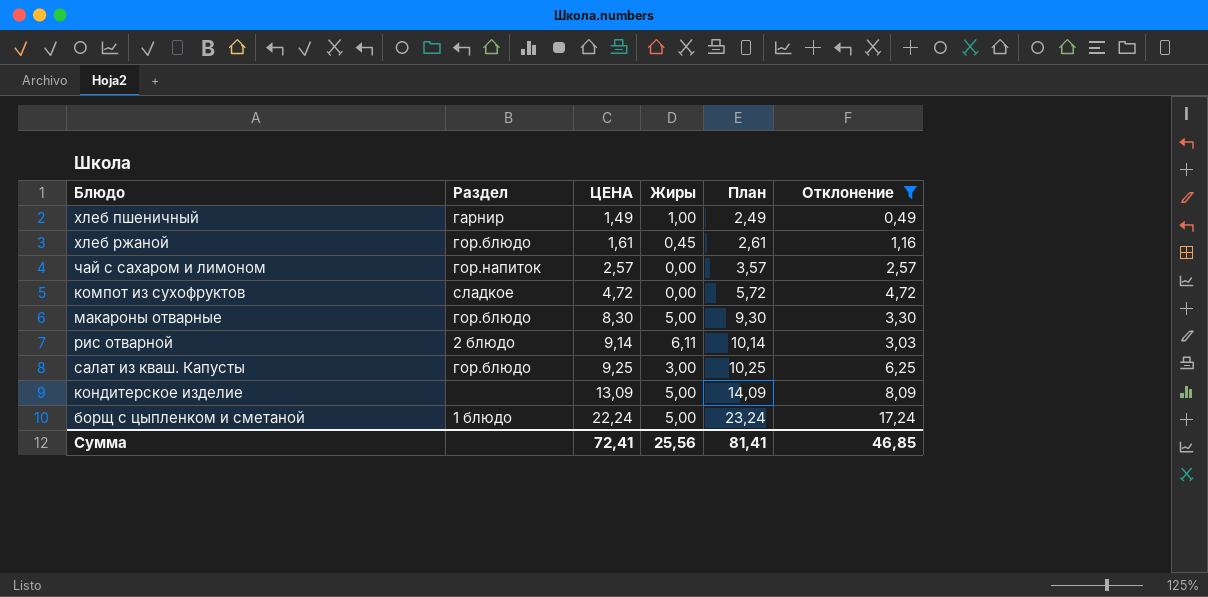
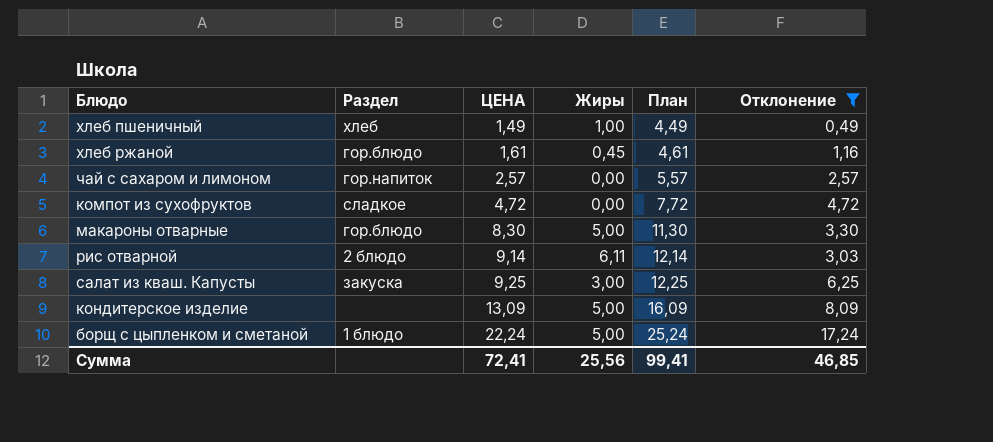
column План | formula: [ЦЕНА] + 1 -> [ЦЕНА] + 3
хлеб пшеничный | Раздел: гарнир -> хлеб
салат из кваш. Капусты | Раздел: гор.блюдо -> закуска
Сумма | План: 81,41 -> 99,41

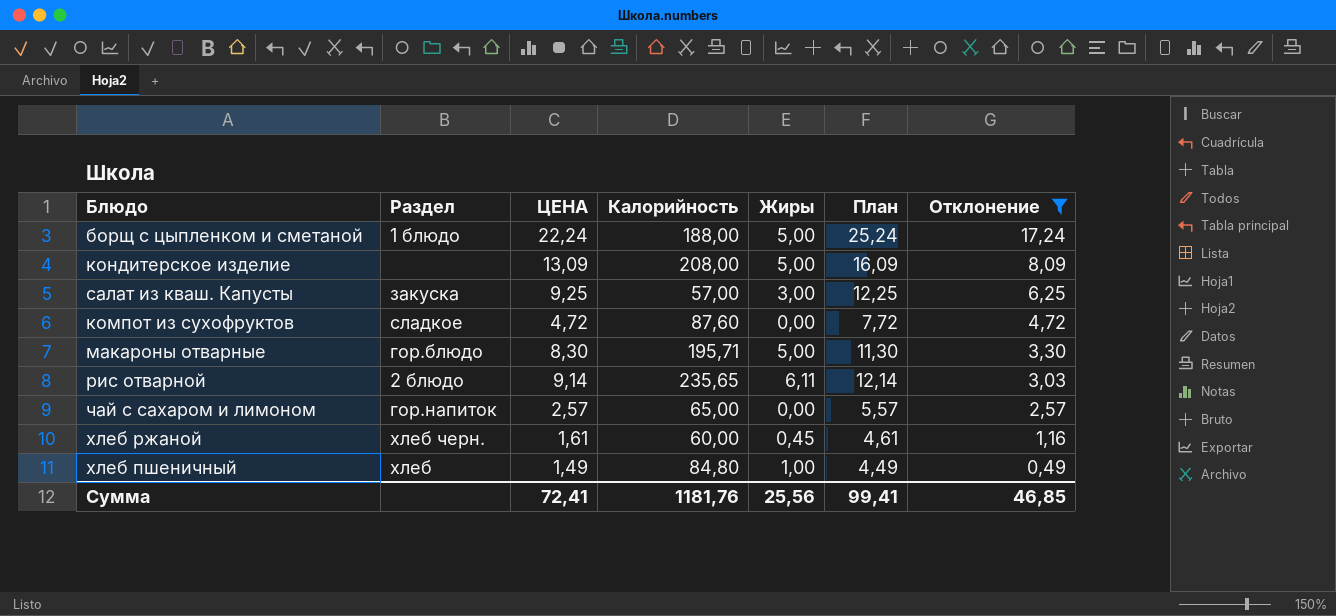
row order: ЦЕНА ascending -> Отклонение descending
column Калорийность | position: none -> 4
хлеб ржаной | Раздел: гор.блюдо -> хлеб черн.

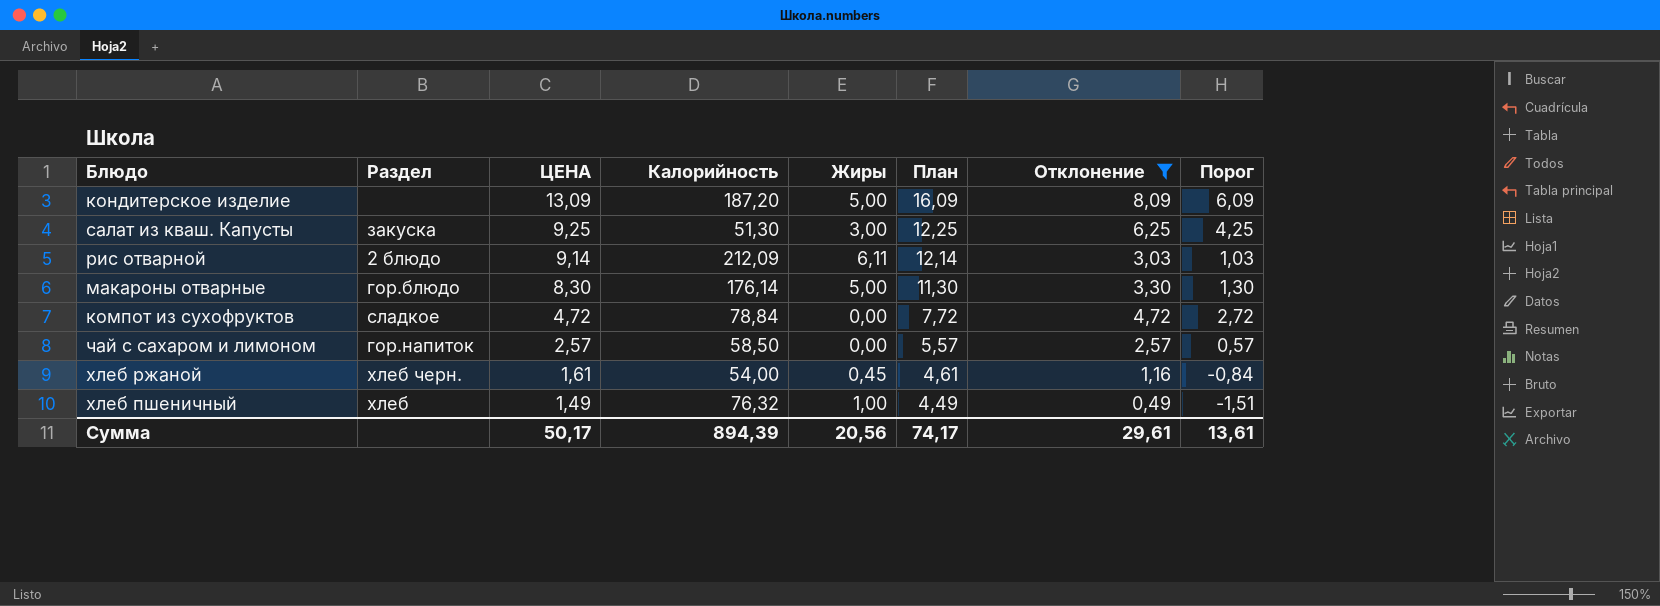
row order: Отклонение descending -> ЦЕНА descending
column Порог | formula: none -> [Отклонение] - 2
row борщ с цыпленком и сметаной: 1 блюдо | 22,24 | 188,00 | 5,00 | 25,24 | 17,24 -> none
кондитерское изделие | Калорийность: 208,00 -> 187,20
салат из кваш. Капусты | Калорийность: 57,00 -> 51,30
рис отварной | Калорийность: 235,65 -> 212,09
макароны отварные | Калорийность: 195,71 -> 176,14
компот из сухофруктов | Калорийность: 87,60 -> 78,84
чай с сахаром и лимоном | Калорийность: 65,00 -> 58,50
хлеб ржаной | Калорийность: 60,00 -> 54,00
хлеб пшеничный | Калорийность: 84,80 -> 76,32
Сумма | ЦЕНА: 72,41 -> 50,17
Сумма | Калорийность: 1181,76 -> 894,39
Сумма | Жиры: 25,56 -> 20,56
Сумма | План: 99,41 -> 74,17
Сумма | Отклонение: 46,85 -> 29,61

